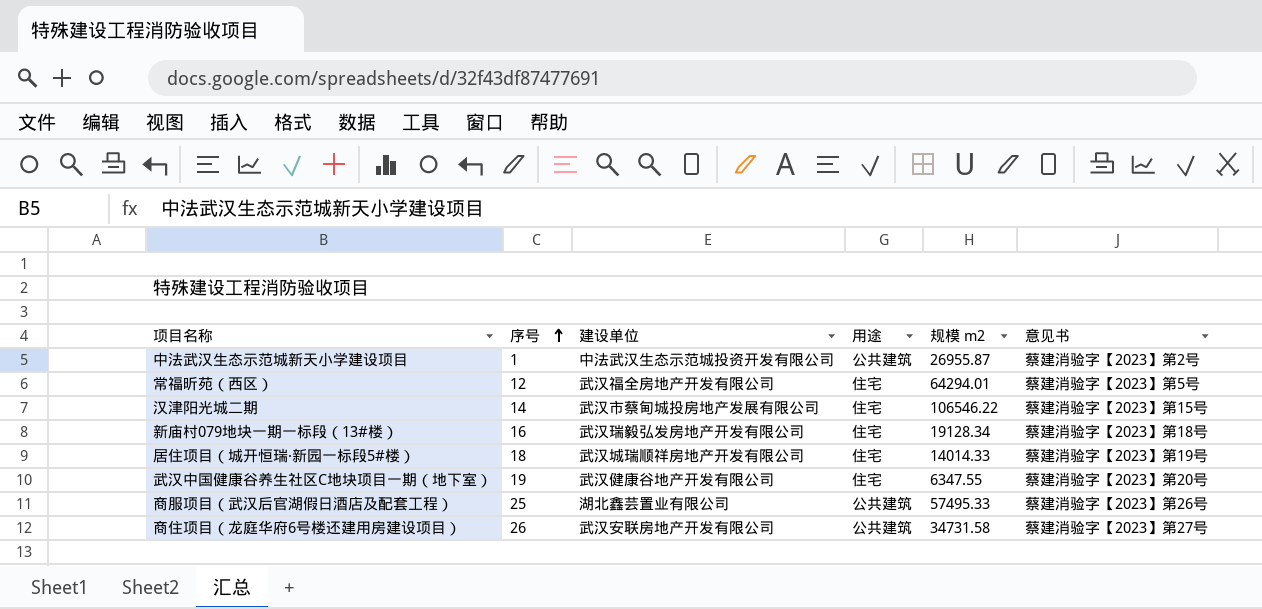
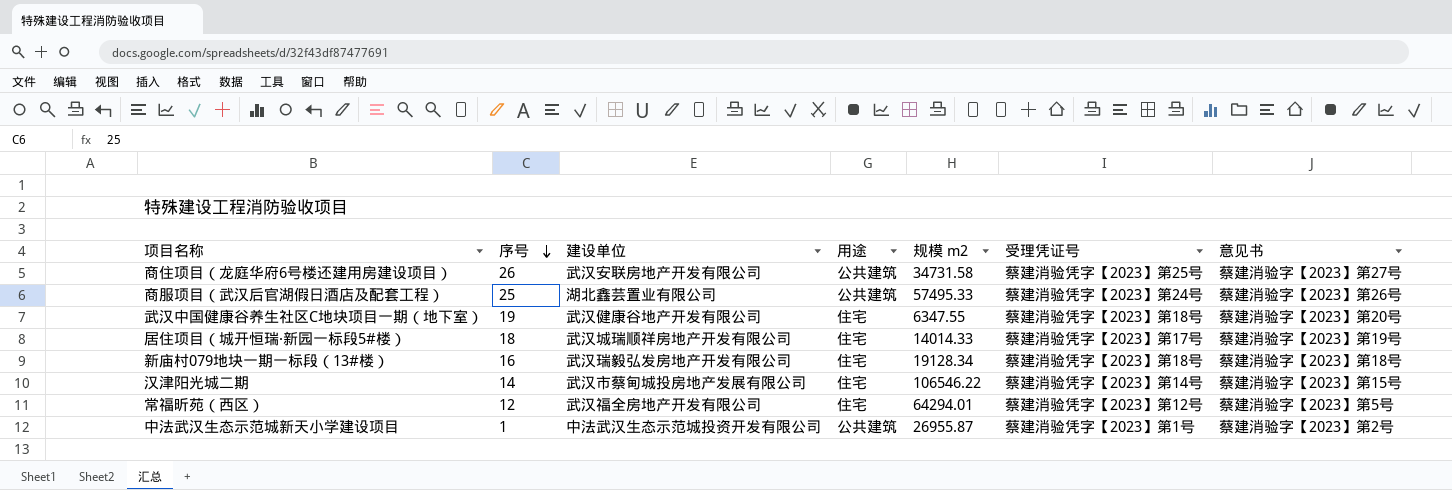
row order: 序号 ascending -> 序号 descending
column 受理凭证号 | position: none -> 6

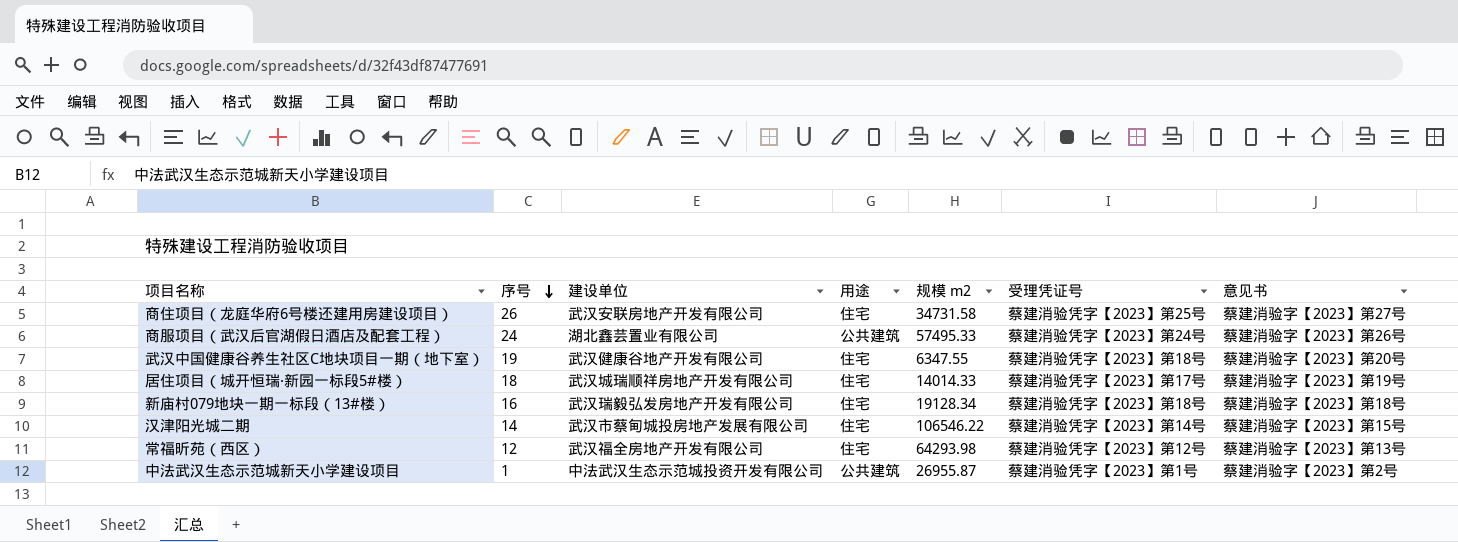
商住项目（龙庭华府6号楼还建用房建设项目） | 用途: 公共建筑 -> 住宅
商服项目（武汉后官湖假日酒店及配套工程） | 序号: 25 -> 24
常福昕苑（西区） | 规模 m2: 64294.01 -> 64293.98
常福昕苑（西区） | 意见书: 蔡建消验字【2023】第5号 -> 蔡建消验字【2023】第13号

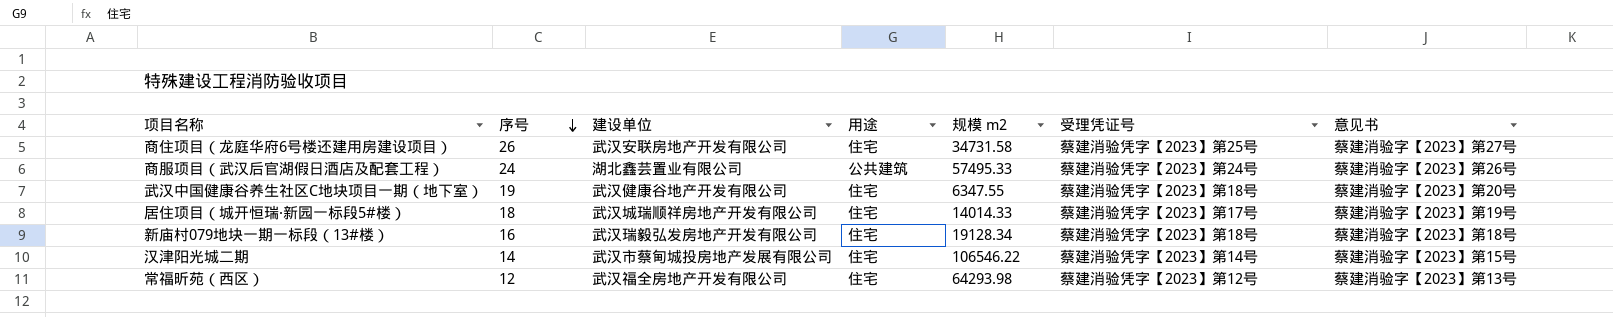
row 中法武汉生态示范城新天小学建设项目: 1 | 中法武汉生态示范城投资开发有限公司 | 公共建筑 | 26955.87 | 蔡建消验凭字【2023】第1号 | 蔡建消验字【2023】第2号 -> none

